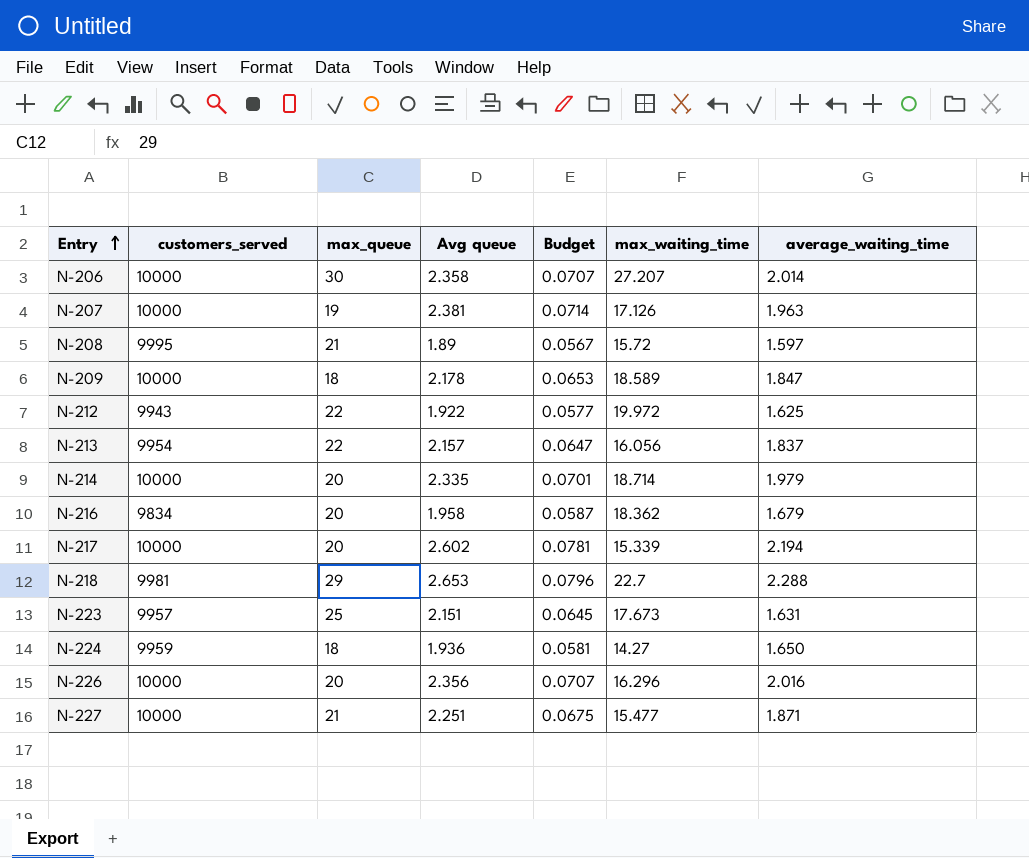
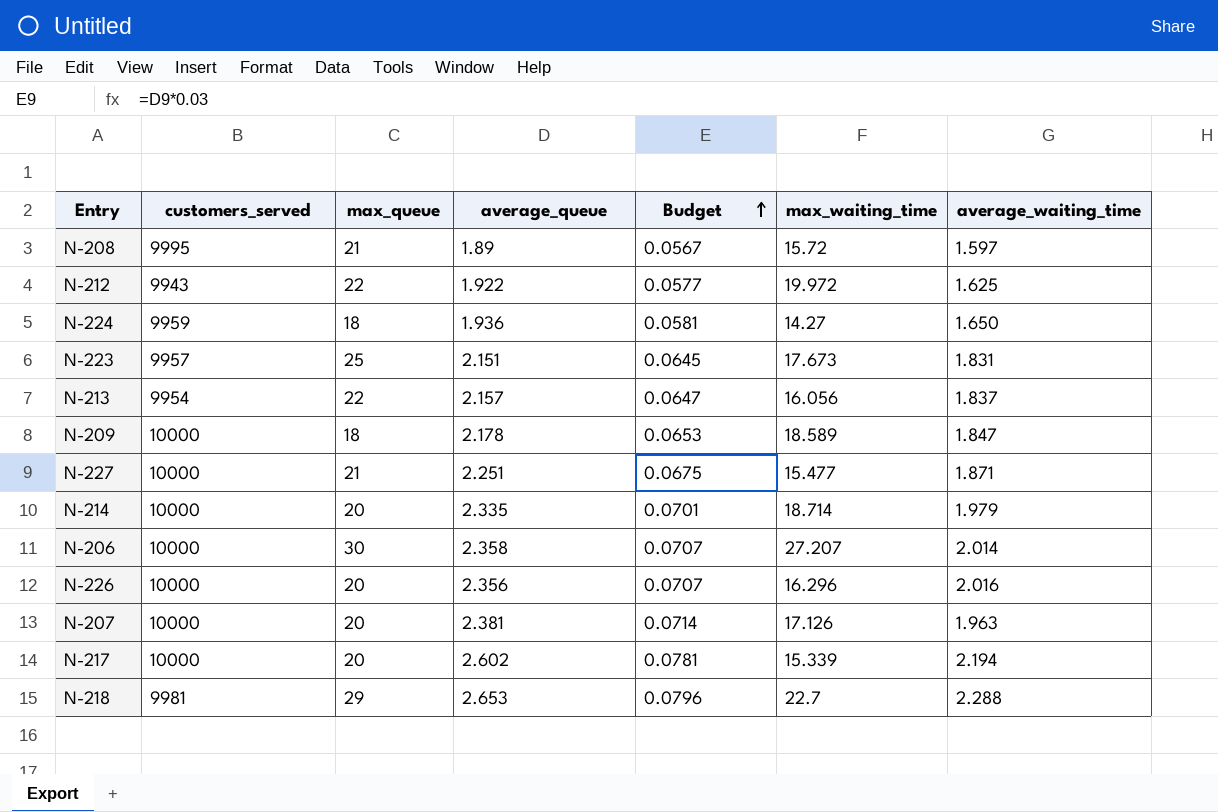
row order: Entry ascending -> Budget ascending
column name: Avg queue -> average_queue
row N-216: 9834 | 20 | 1.958 | 0.0587 | 18.362 | 1.679 -> none
N-223 | average_waiting_time: 1.631 -> 1.831
N-207 | max_queue: 19 -> 20

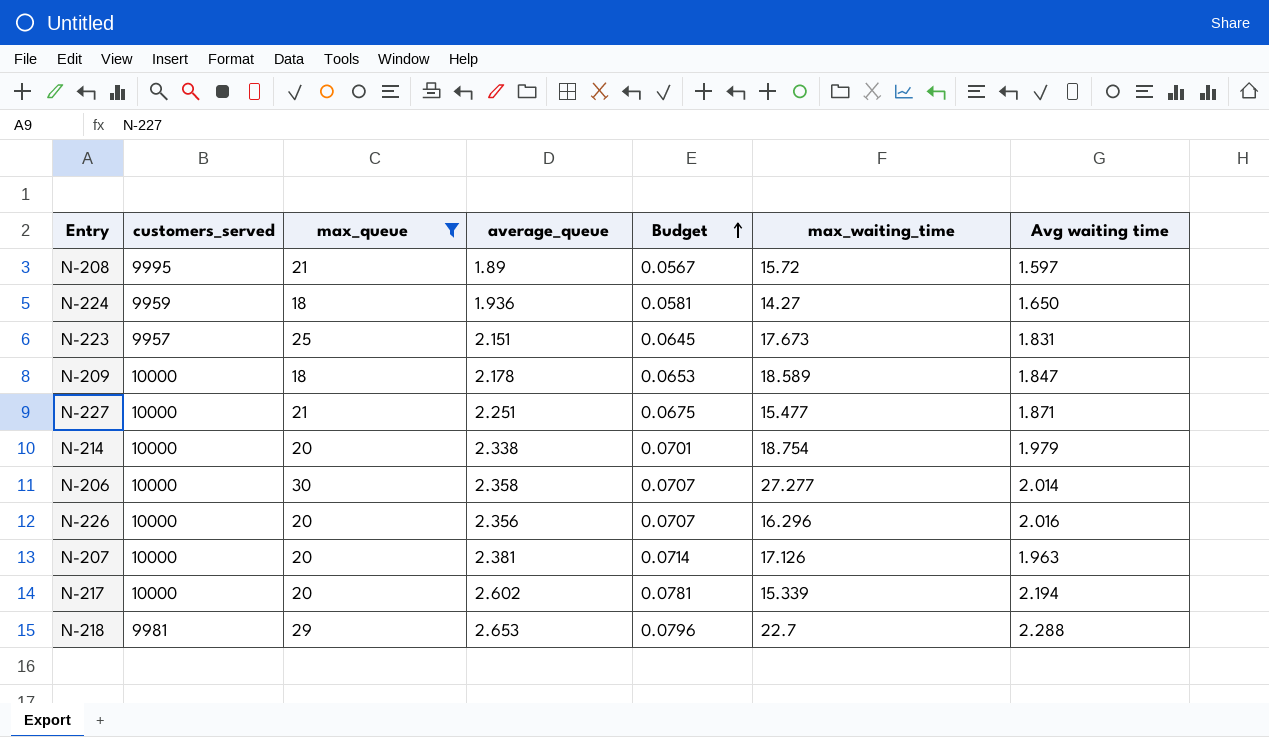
filter: none -> max_queue != 22
column name: average_waiting_time -> Avg waiting time
N-214 | average_queue: 2.335 -> 2.338
N-214 | max_waiting_time: 18.714 -> 18.754
N-206 | max_waiting_time: 27.207 -> 27.277

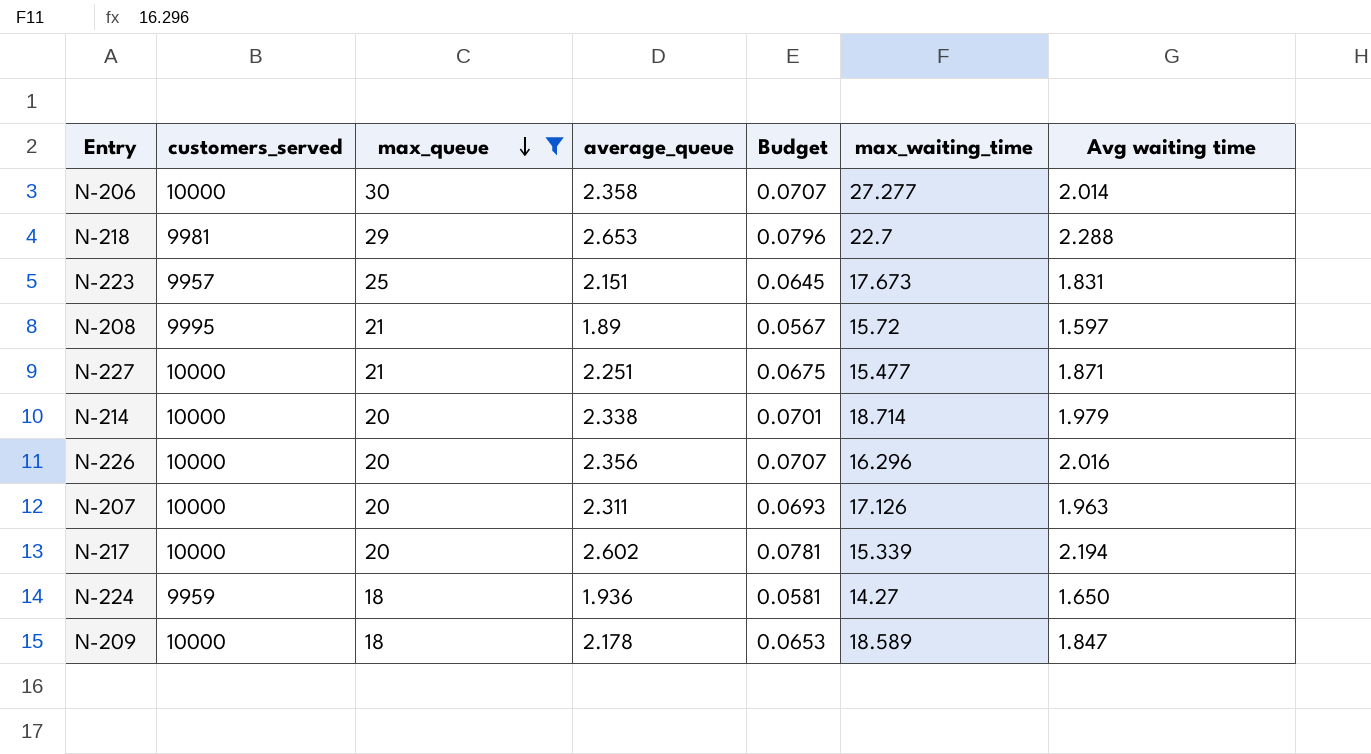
row order: Budget ascending -> max_queue descending
N-214 | max_waiting_time: 18.754 -> 18.714
N-207 | average_queue: 2.381 -> 2.311
N-207 | Budget: 0.0714 -> 0.0693

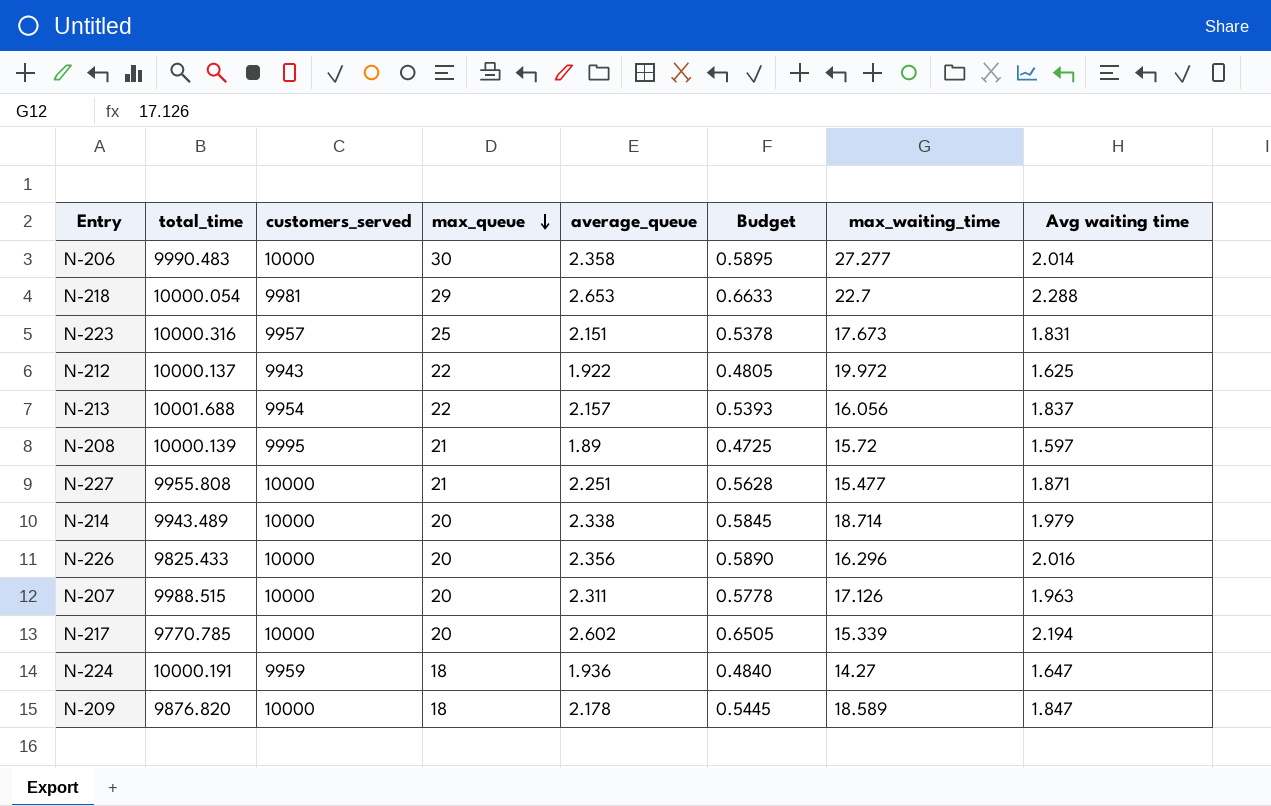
filter: max_queue != 22 -> none
column total_time | position: none -> 2
column Budget | formula: [average_queue] * 0.03 -> [average_queue] * 0.25
N-224 | Avg waiting time: 1.650 -> 1.647

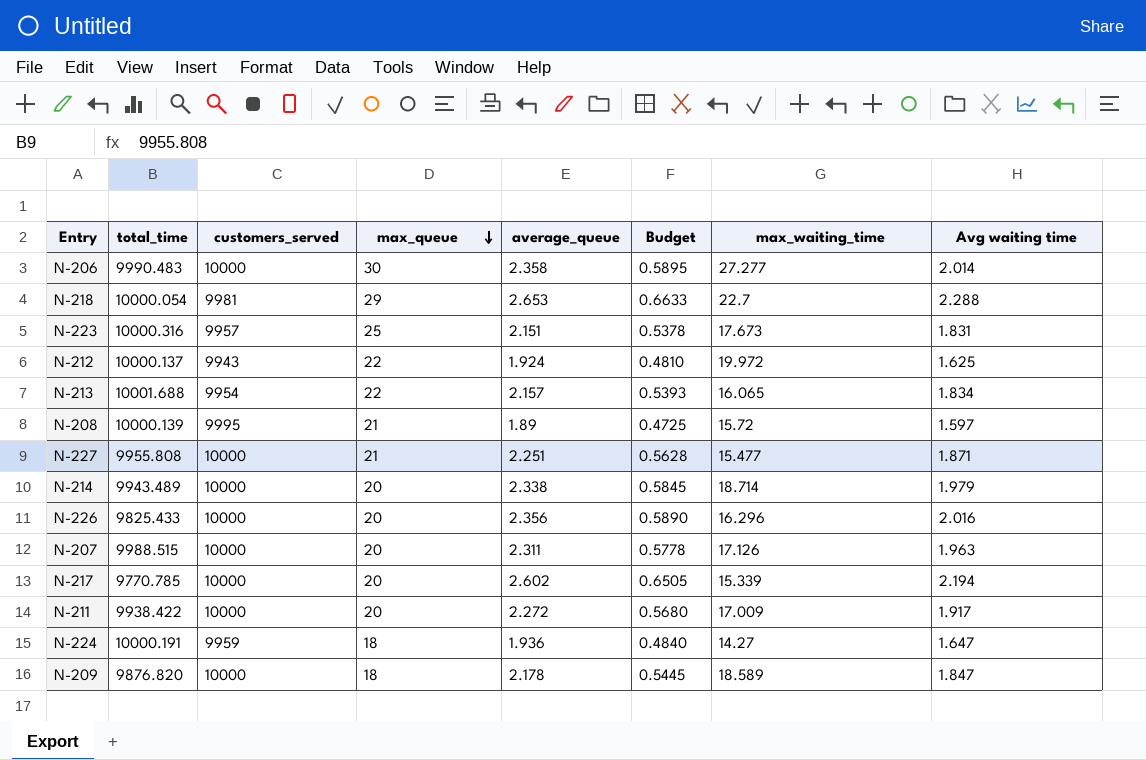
N-212 | average_queue: 1.922 -> 1.924
N-212 | Budget: 0.4805 -> 0.4810
N-213 | max_waiting_time: 16.056 -> 16.065
N-213 | Avg waiting time: 1.837 -> 1.834
row N-211: none -> 9938.422 | 10000 | 20 | 2.272 | 0.5680 | 17.009 | 1.917

